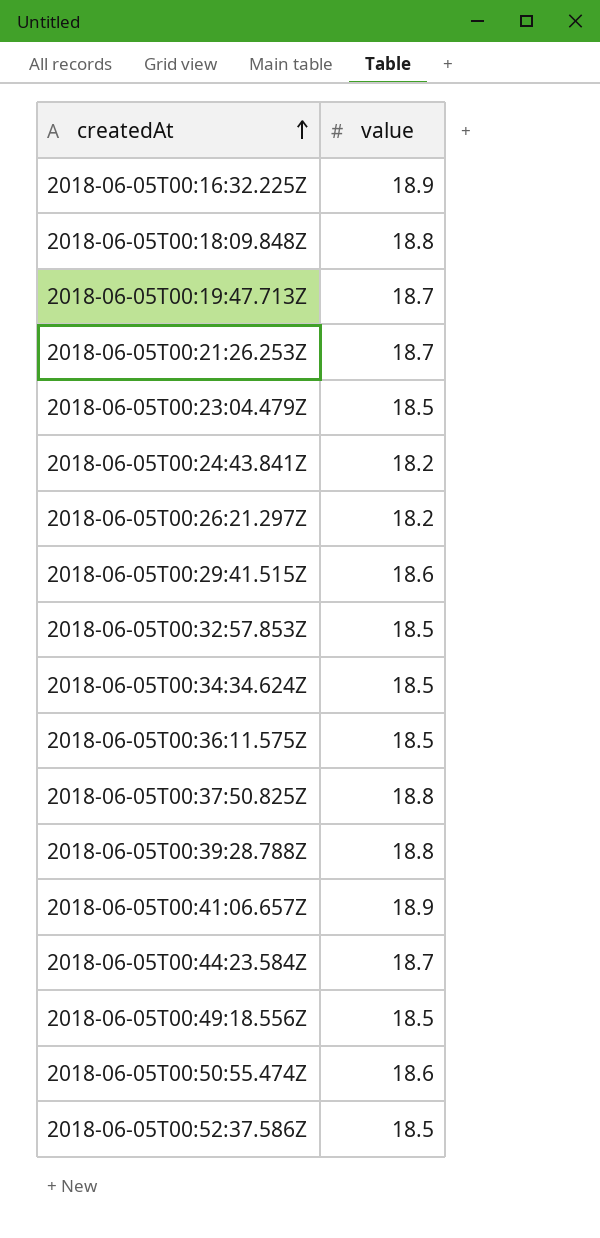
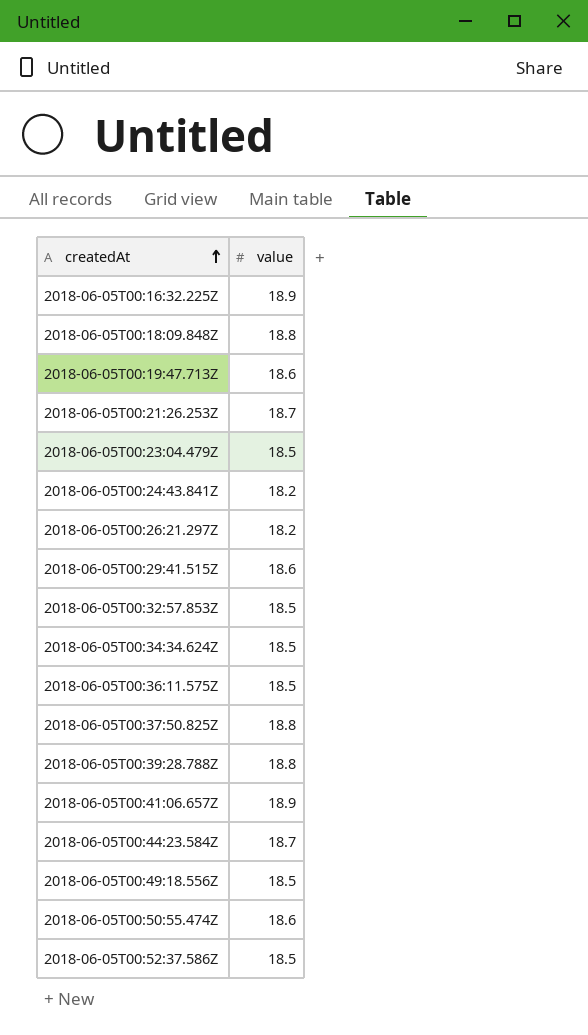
2018-06-05T00:19:47.713Z | value: 18.7 -> 18.6

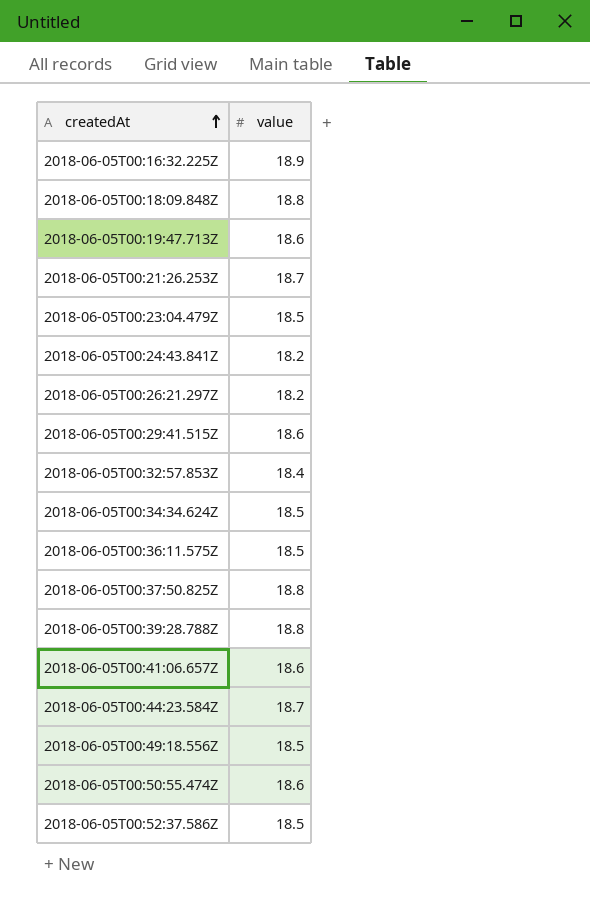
2018-06-05T00:32:57.853Z | value: 18.5 -> 18.4
2018-06-05T00:41:06.657Z | value: 18.9 -> 18.6

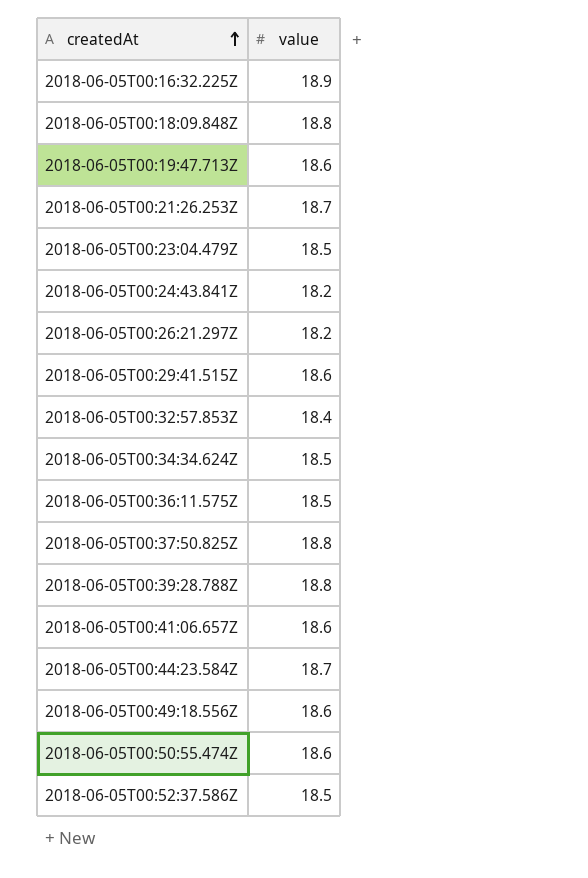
2018-06-05T00:49:18.556Z | value: 18.5 -> 18.6

